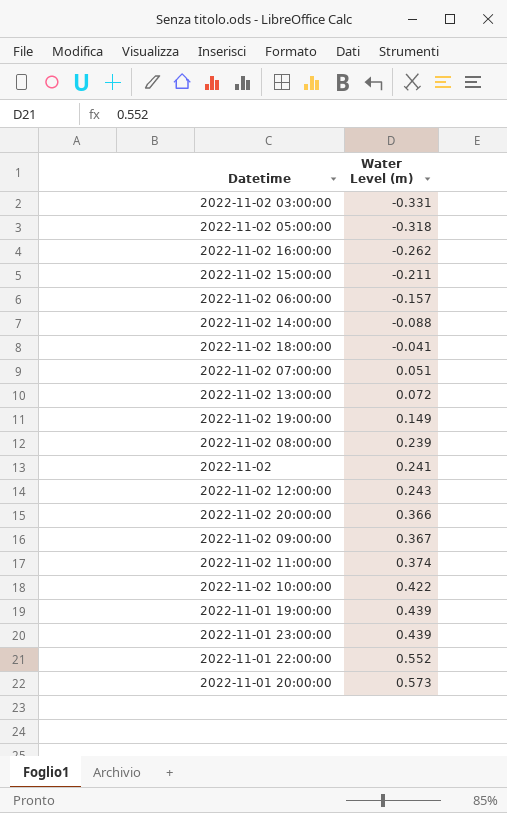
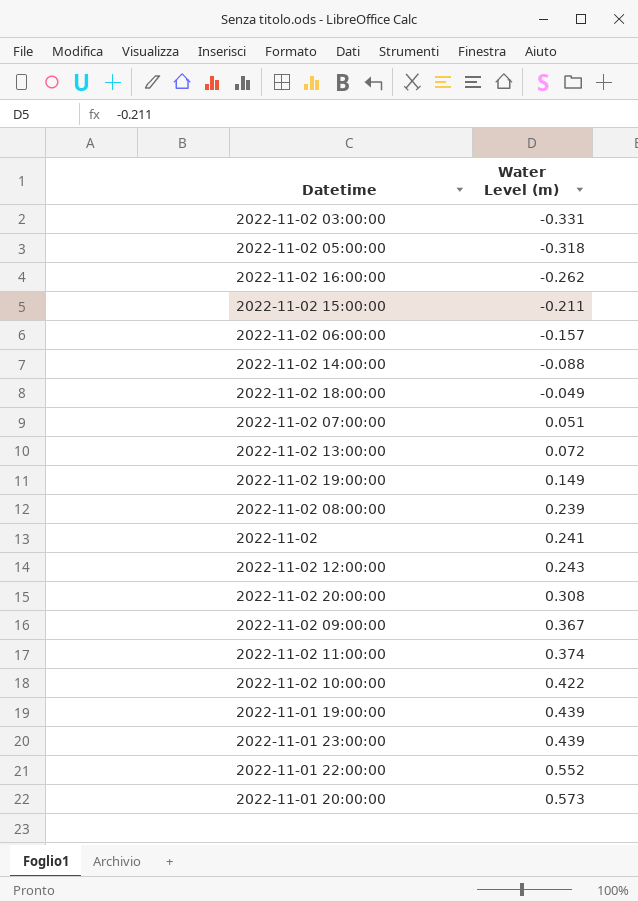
2022-11-02 18:00:00 | Water Level (m): -0.041 -> -0.049
2022-11-02 20:00:00 | Water Level (m): 0.366 -> 0.308

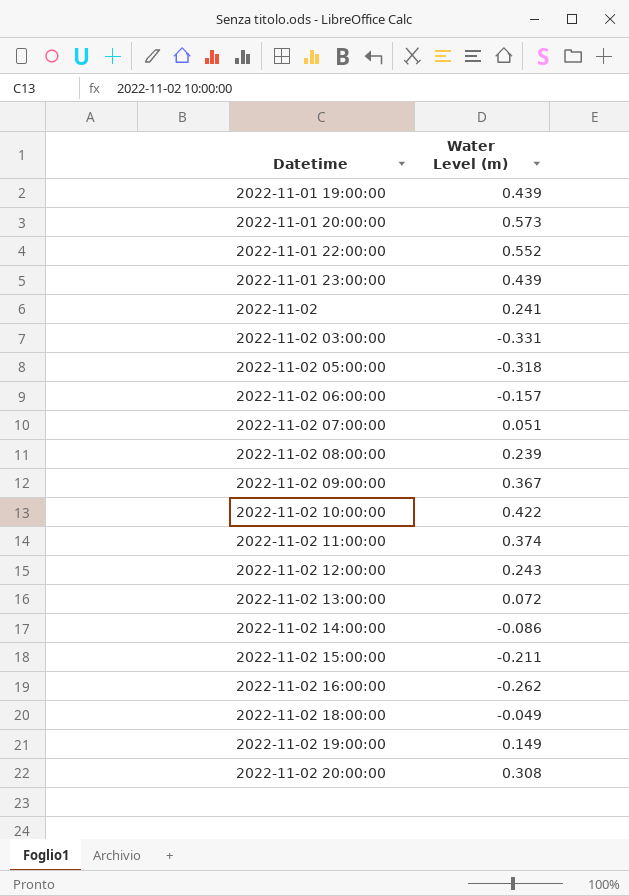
row order: Water Level (m) ascending -> Datetime ascending
2022-11-02 14:00:00 | Water Level (m): -0.088 -> -0.086

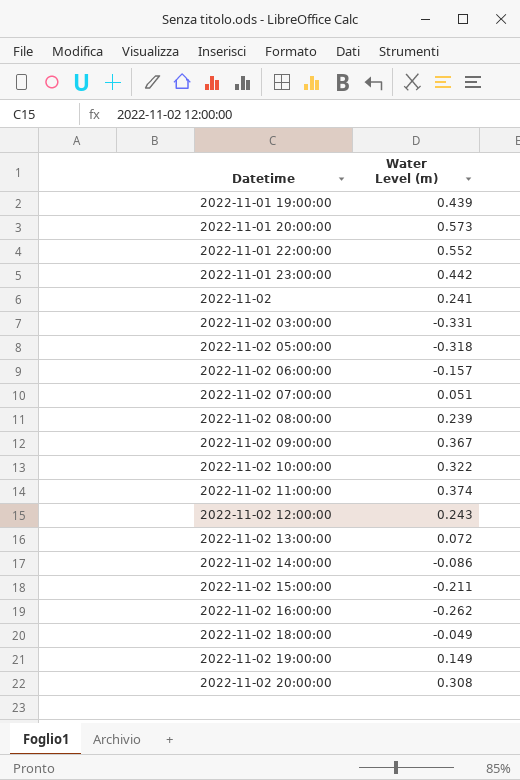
2022-11-01 23:00:00 | Water Level (m): 0.439 -> 0.442
2022-11-02 10:00:00 | Water Level (m): 0.422 -> 0.322

